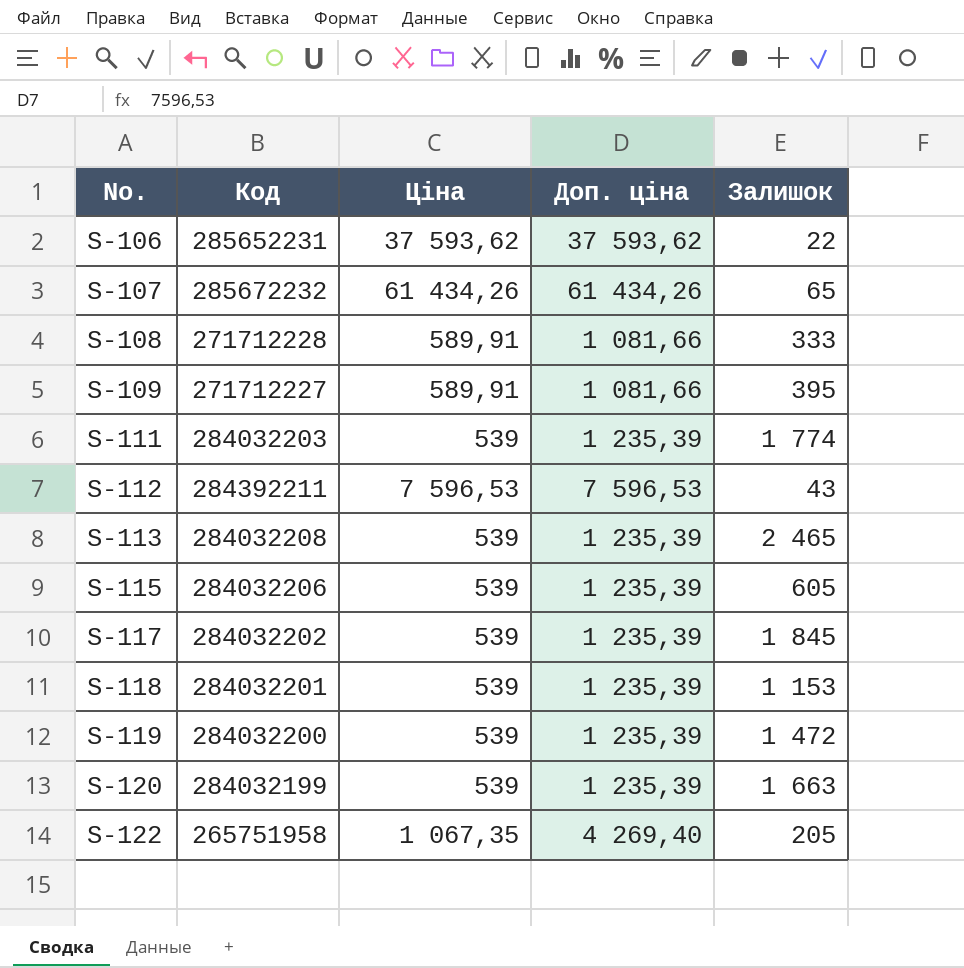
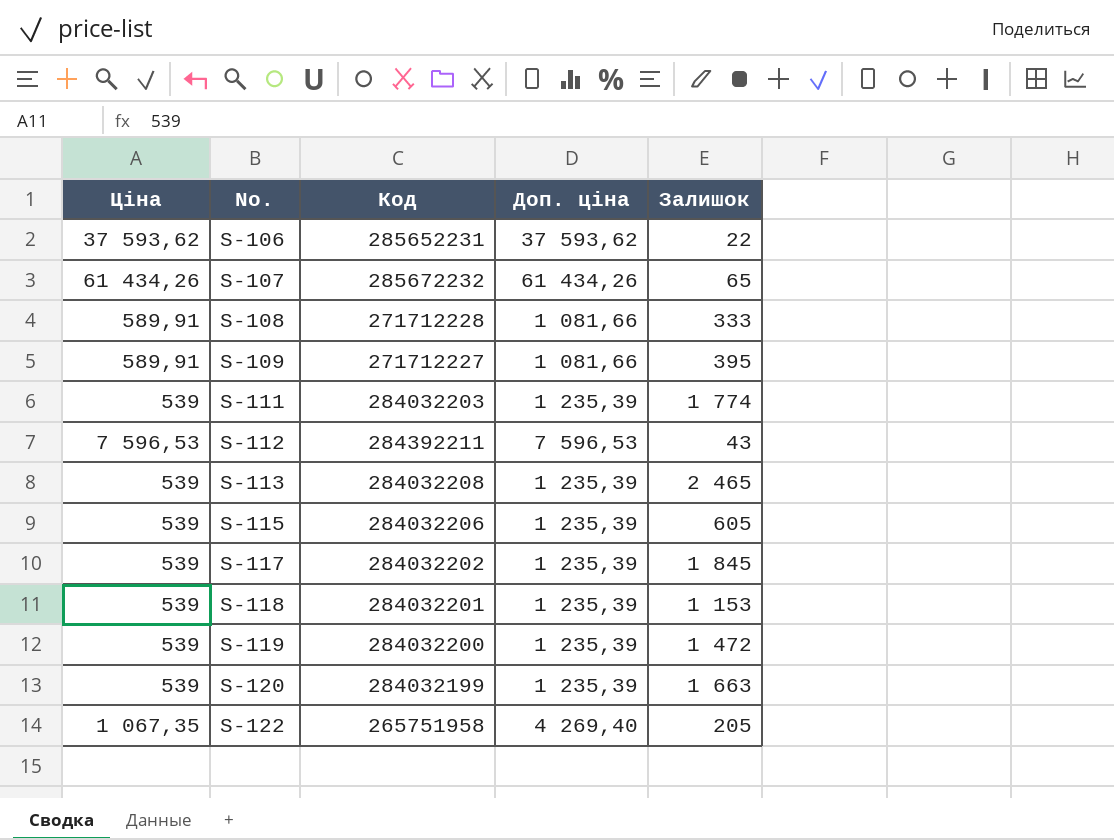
column Ціна | position: 3 -> 1

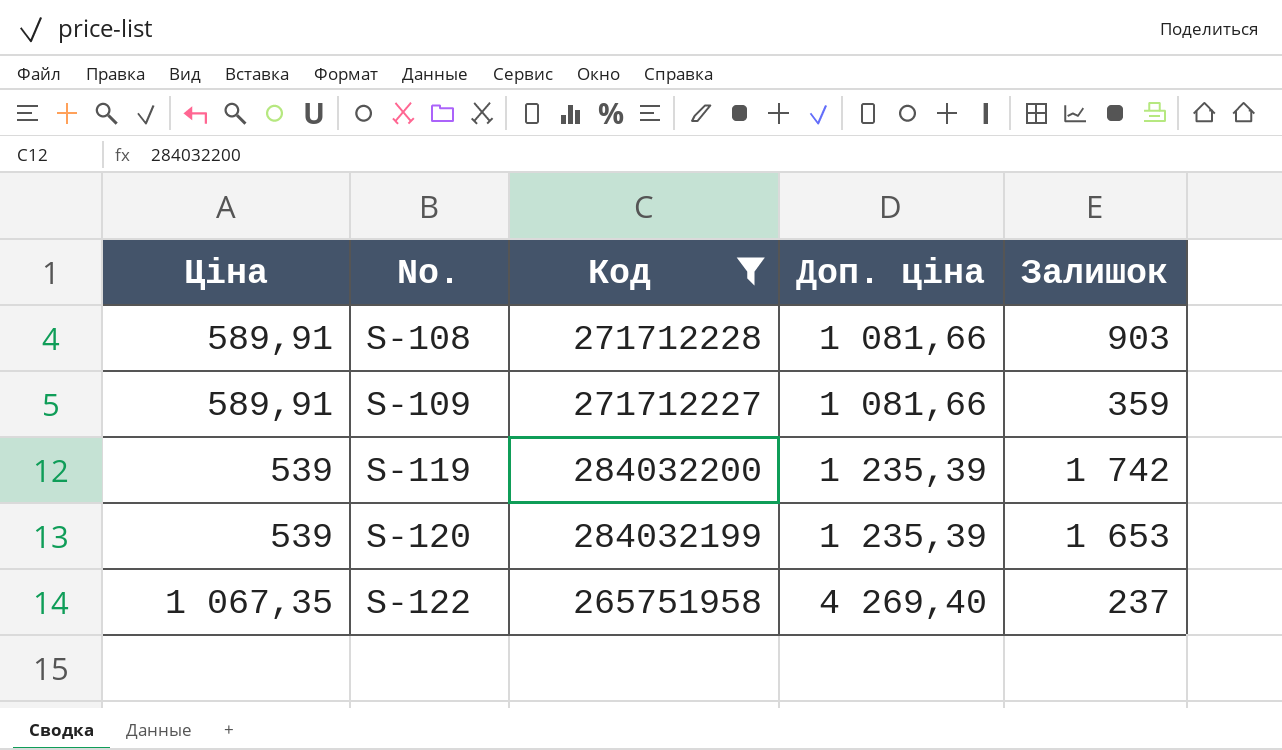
filter: none -> Код <= 284032200
S-108 | Залишок: 333 -> 903
S-109 | Залишок: 395 -> 359
S-119 | Залишок: 1 472 -> 1 742
S-120 | Залишок: 1 663 -> 1 653
S-122 | Залишок: 205 -> 237

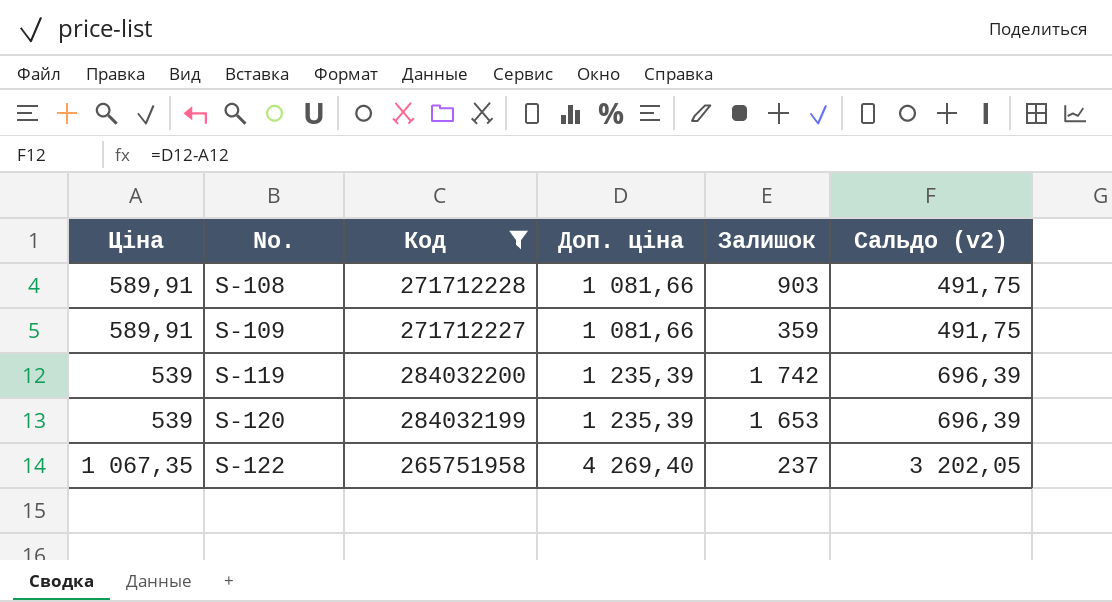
column Сальдо (v2) | formula: none -> [Доп. ціна] - [Ціна]

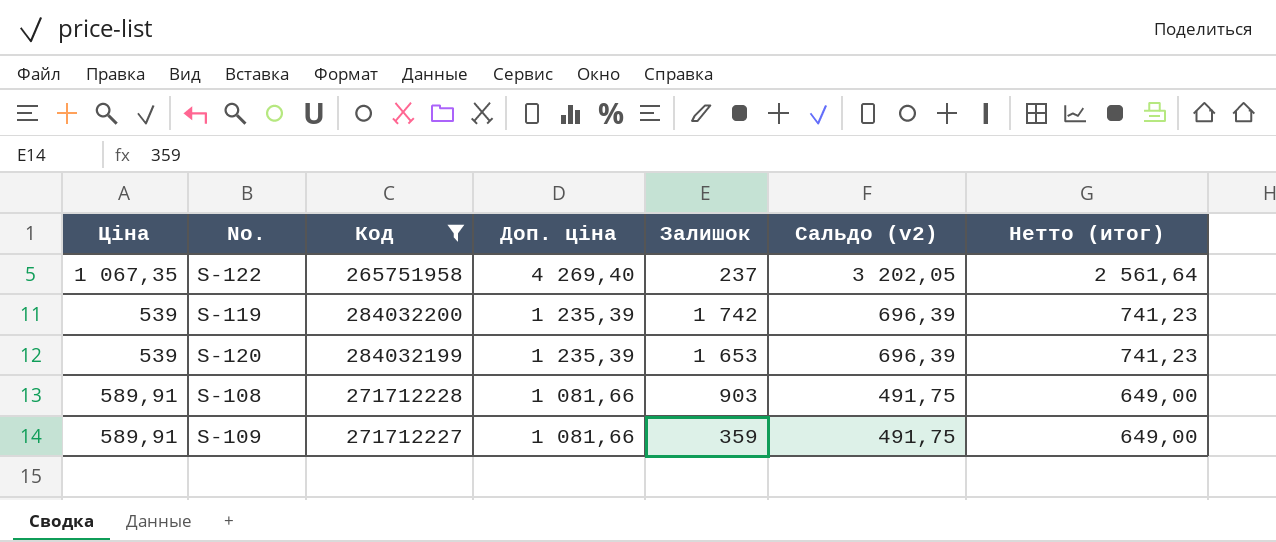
row order: No. ascending -> Доп. ціна descending
column Нетто (итог) | formula: none -> [Доп. ціна] * 0,6

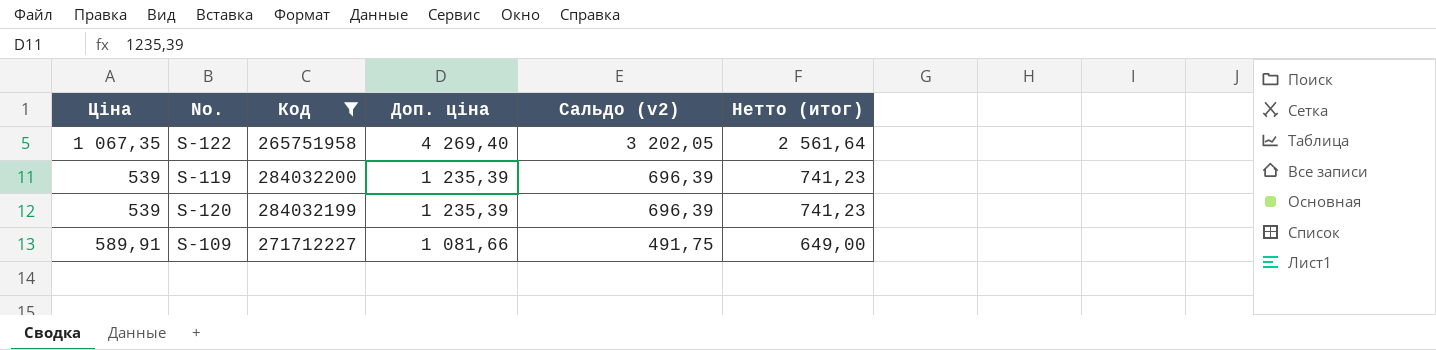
column Залишок | position: 5 -> none
row S-108: 589,91 | 271712228 | 1 081,66 | 903 | 491,75 | 649,00 -> none

